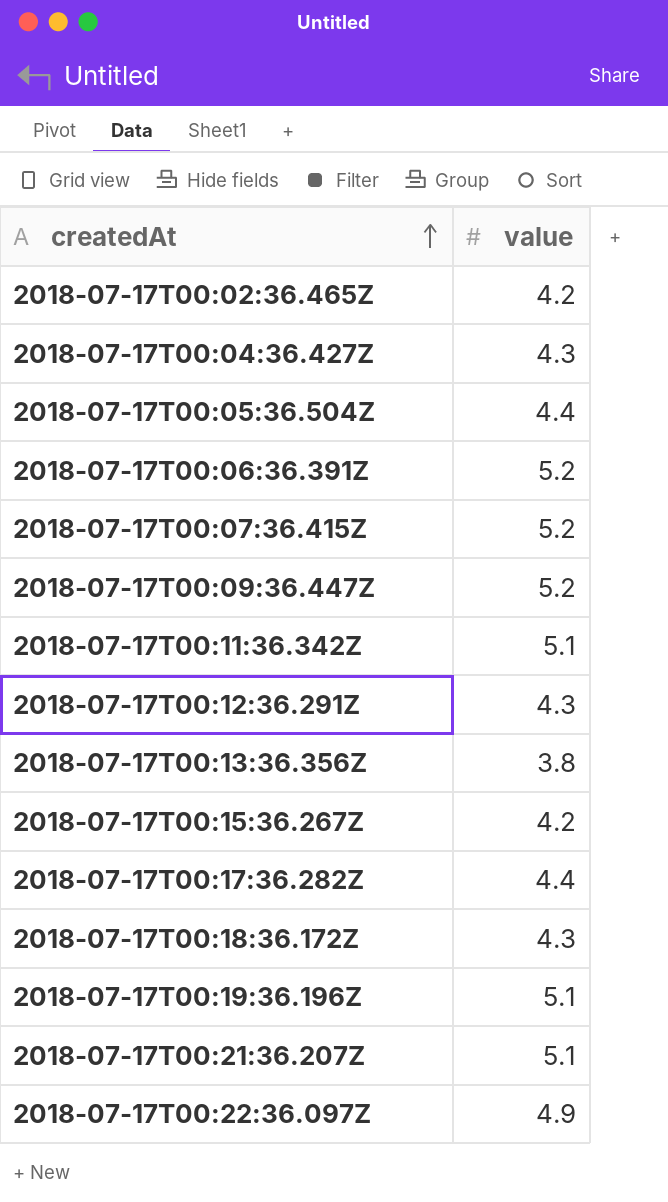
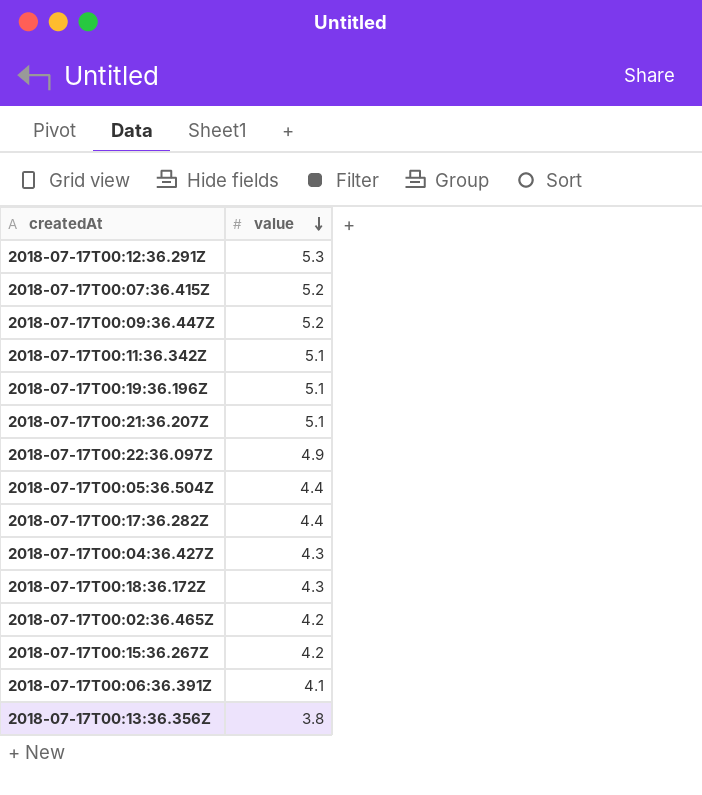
row order: createdAt ascending -> value descending
2018-07-17T00:12:36.291Z | value: 4.3 -> 5.3
2018-07-17T00:06:36.391Z | value: 5.2 -> 4.1

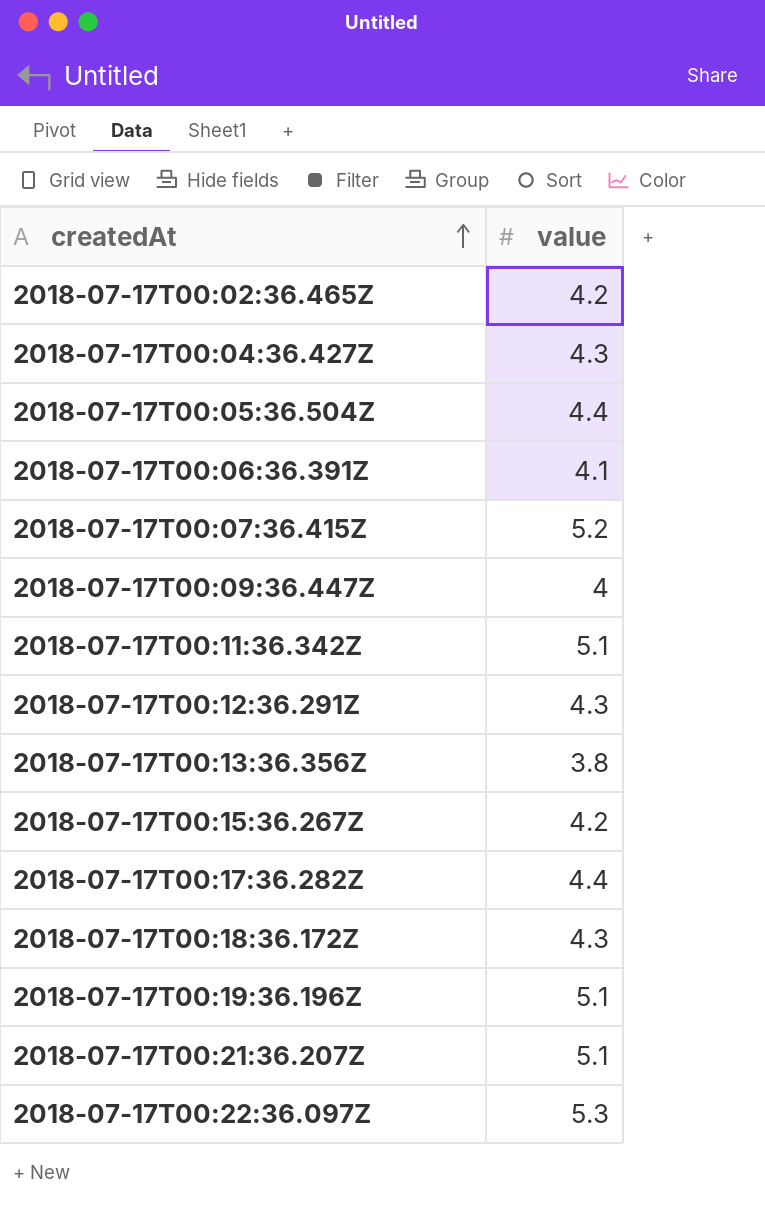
row order: value descending -> createdAt ascending
2018-07-17T00:09:36.447Z | value: 5.2 -> 4
2018-07-17T00:12:36.291Z | value: 5.3 -> 4.3
2018-07-17T00:22:36.097Z | value: 4.9 -> 5.3

